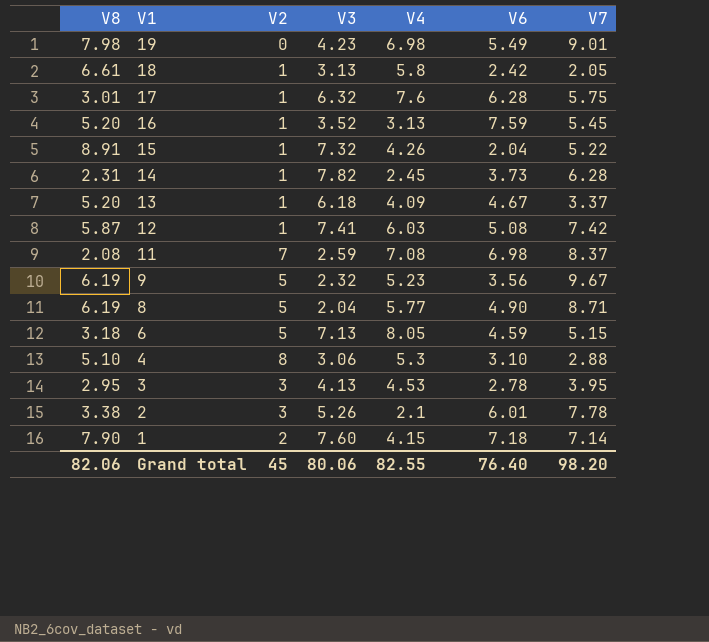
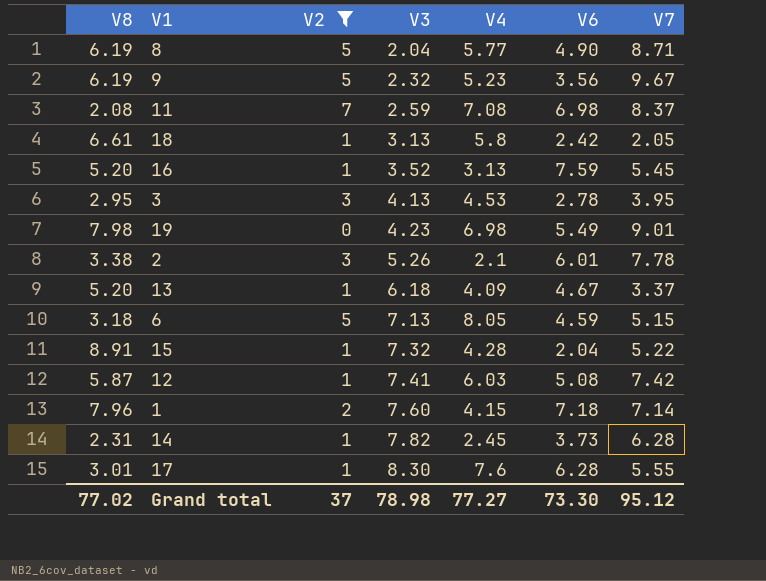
filter: none -> V2 != 8
row order: V1 descending -> V3 ascending
15 | V4: 4.26 -> 4.28
1 | V8: 7.90 -> 7.96
17 | V3: 6.32 -> 8.30
17 | V7: 5.75 -> 5.55
Grand total | V8: 82.06 -> 77.02
Grand total | V2: 45 -> 37
Grand total | V3: 80.06 -> 78.98
Grand total | V4: 82.55 -> 77.27
Grand total | V6: 76.40 -> 73.30
Grand total | V7: 98.20 -> 95.12

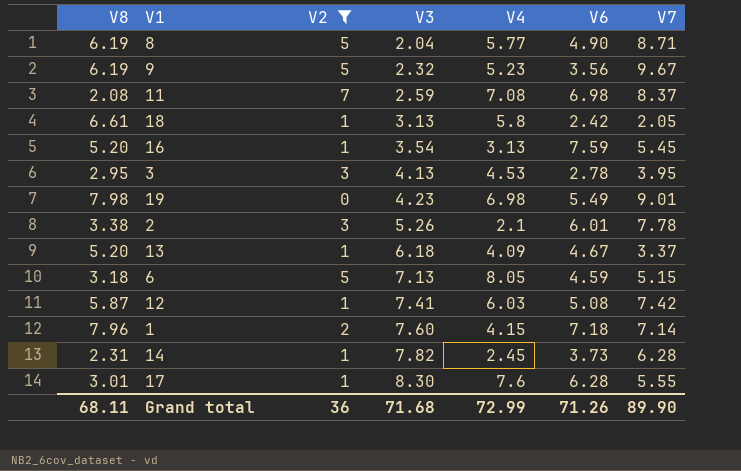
row 15: 8.91 | 1 | 7.32 | 4.28 | 2.04 | 5.22 -> none
16 | V3: 3.52 -> 3.54
Grand total | V8: 77.02 -> 68.11
Grand total | V2: 37 -> 36
Grand total | V3: 78.98 -> 71.68
Grand total | V4: 77.27 -> 72.99
Grand total | V6: 73.30 -> 71.26
Grand total | V7: 95.12 -> 89.90

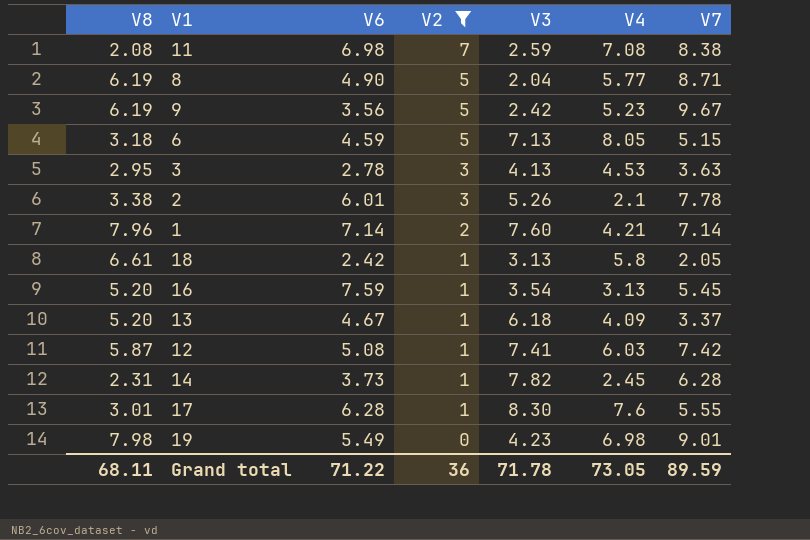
row order: V3 ascending -> V2 descending
column V6 | position: 6 -> 3
11 | V7: 8.37 -> 8.38
9 | V3: 2.32 -> 2.42
3 | V7: 3.95 -> 3.63
1 | V6: 7.18 -> 7.14
1 | V4: 4.15 -> 4.21
Grand total | V6: 71.26 -> 71.22
Grand total | V3: 71.68 -> 71.78
Grand total | V4: 72.99 -> 73.05
Grand total | V7: 89.90 -> 89.59

